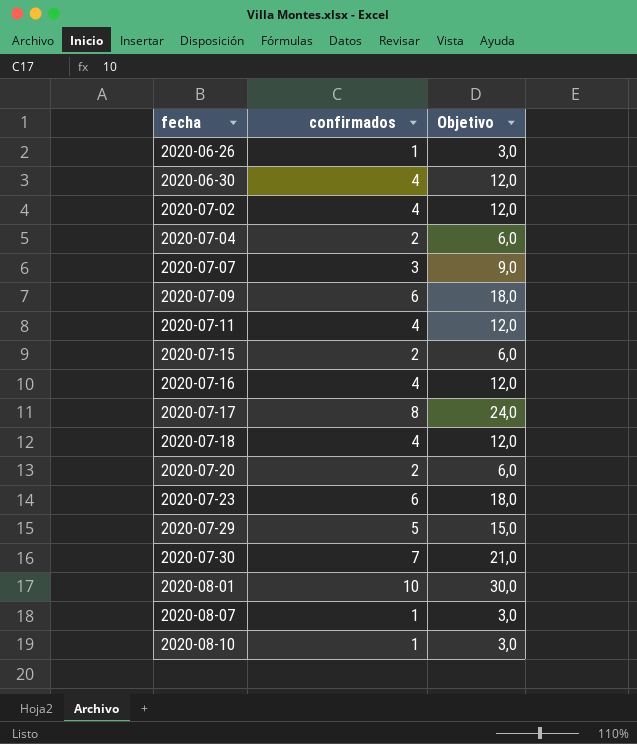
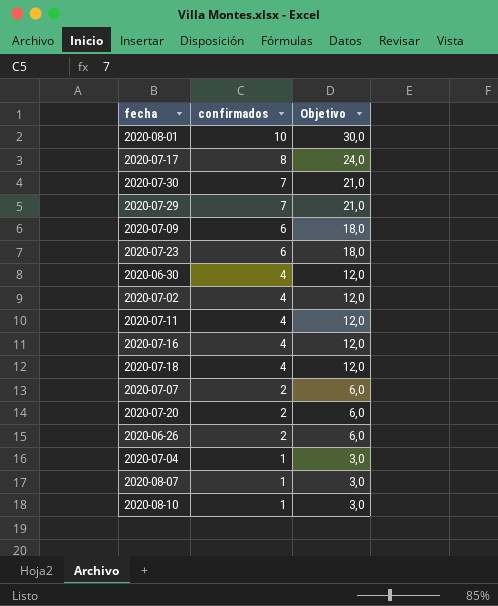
row order: fecha ascending -> confirmados descending
row 2020-07-15: 2 | 6,0 -> none
2020-07-29 | confirmados: 5 -> 7
2020-07-29 | Objetivo: 15,0 -> 21,0
2020-07-07 | confirmados: 3 -> 2
2020-07-07 | Objetivo: 9,0 -> 6,0
2020-06-26 | confirmados: 1 -> 2
2020-06-26 | Objetivo: 3,0 -> 6,0
2020-07-04 | confirmados: 2 -> 1
2020-07-04 | Objetivo: 6,0 -> 3,0

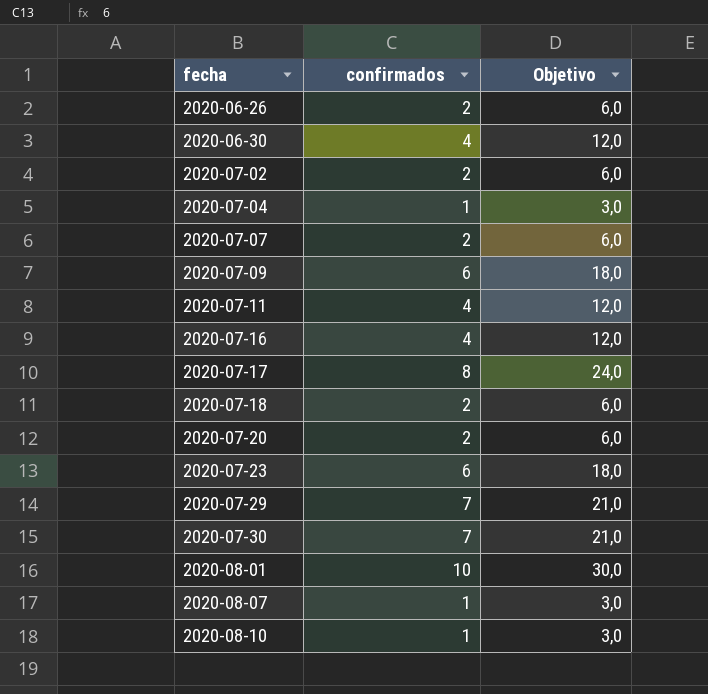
row order: confirmados descending -> fecha ascending
2020-07-02 | confirmados: 4 -> 2
2020-07-02 | Objetivo: 12,0 -> 6,0
2020-07-18 | confirmados: 4 -> 2
2020-07-18 | Objetivo: 12,0 -> 6,0

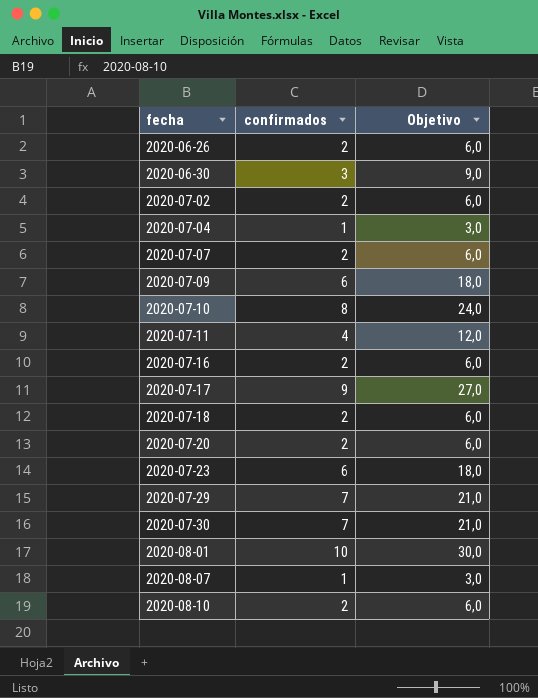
2020-06-30 | confirmados: 4 -> 3
2020-06-30 | Objetivo: 12,0 -> 9,0
row 2020-07-10: none -> 8 | 24,0
2020-07-16 | confirmados: 4 -> 2
2020-07-16 | Objetivo: 12,0 -> 6,0
2020-07-17 | confirmados: 8 -> 9
2020-07-17 | Objetivo: 24,0 -> 27,0
2020-08-10 | confirmados: 1 -> 2
2020-08-10 | Objetivo: 3,0 -> 6,0

